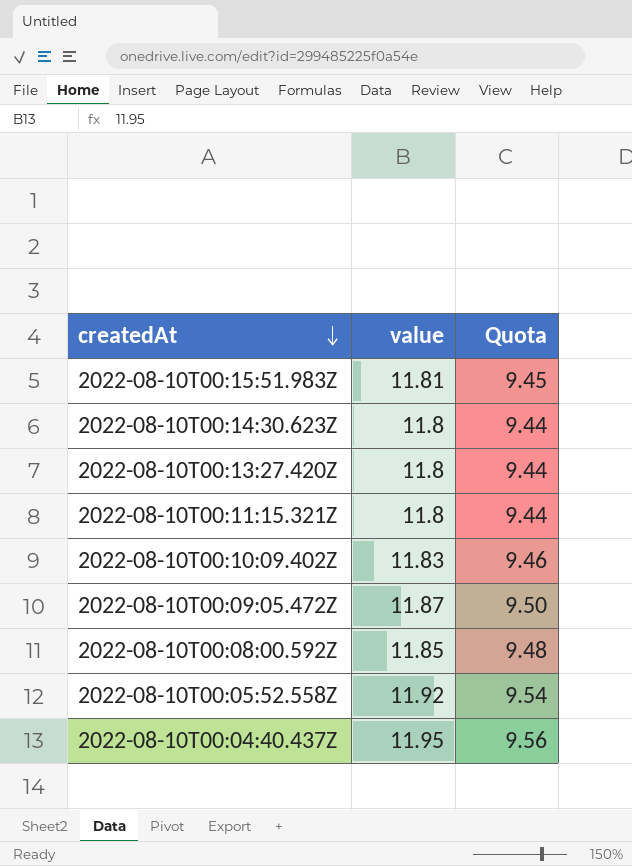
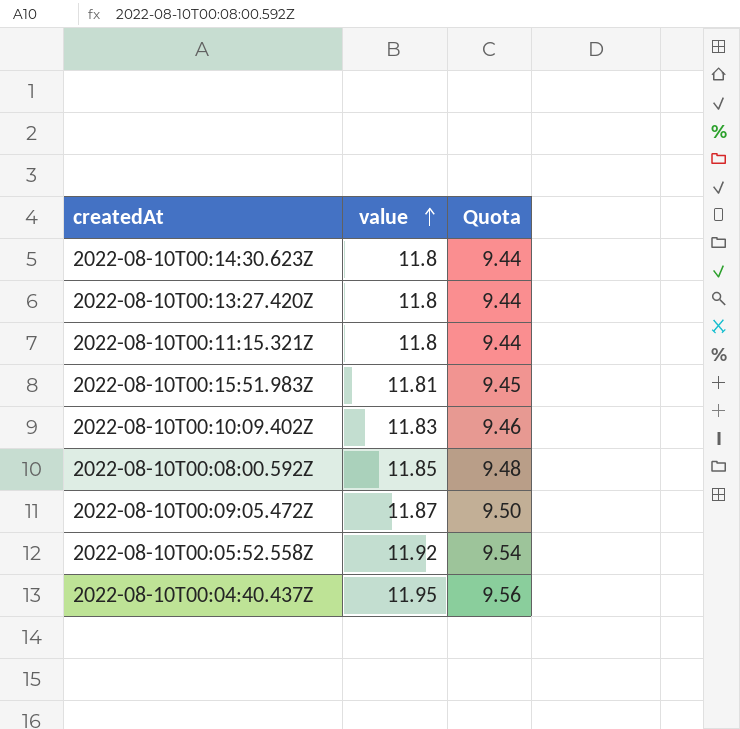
row order: createdAt descending -> value ascending

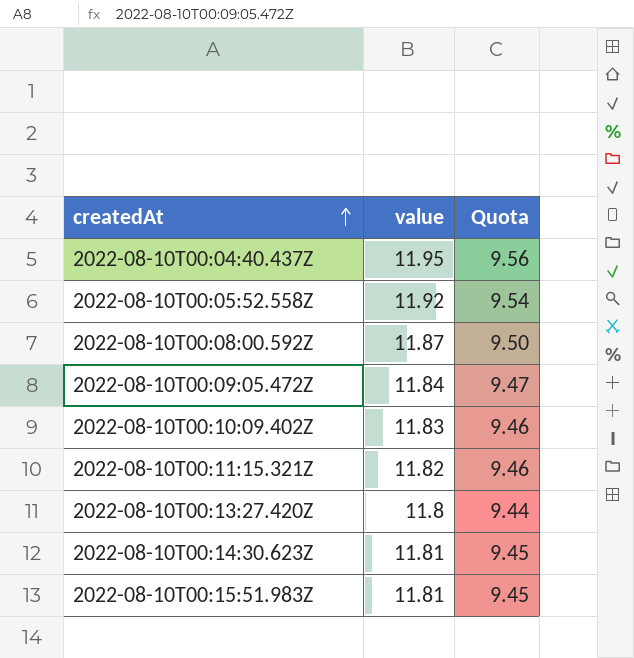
row order: value ascending -> createdAt ascending
2022-08-10T00:08:00.592Z | value: 11.85 -> 11.87
2022-08-10T00:08:00.592Z | Quota: 9.48 -> 9.50
2022-08-10T00:09:05.472Z | value: 11.87 -> 11.84
2022-08-10T00:09:05.472Z | Quota: 9.50 -> 9.47
2022-08-10T00:11:15.321Z | value: 11.8 -> 11.82
2022-08-10T00:11:15.321Z | Quota: 9.44 -> 9.46
2022-08-10T00:14:30.623Z | value: 11.8 -> 11.81
2022-08-10T00:14:30.623Z | Quota: 9.44 -> 9.45

